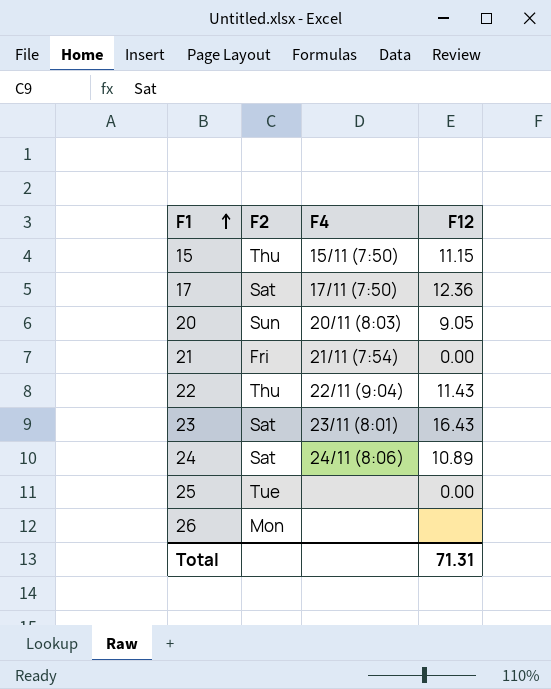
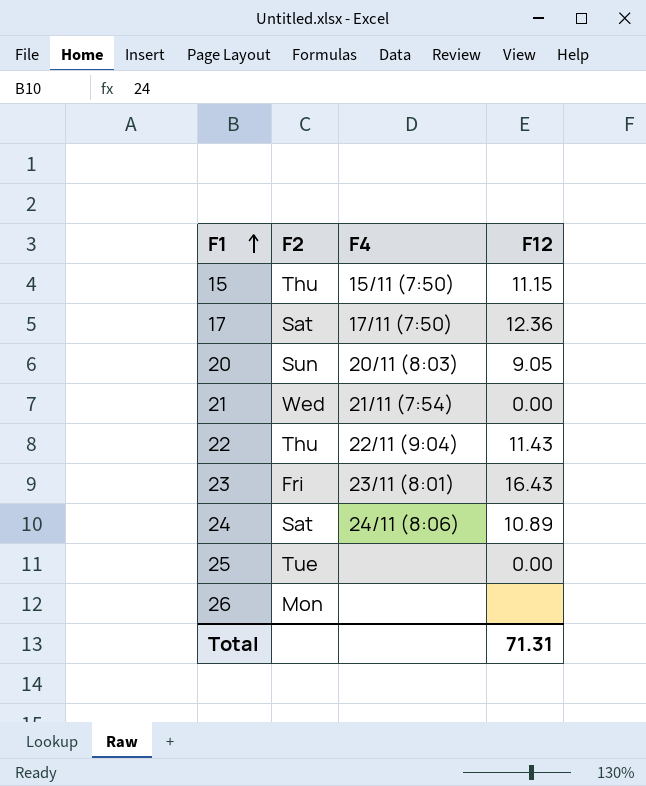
21 | F2: Fri -> Wed
23 | F2: Sat -> Fri

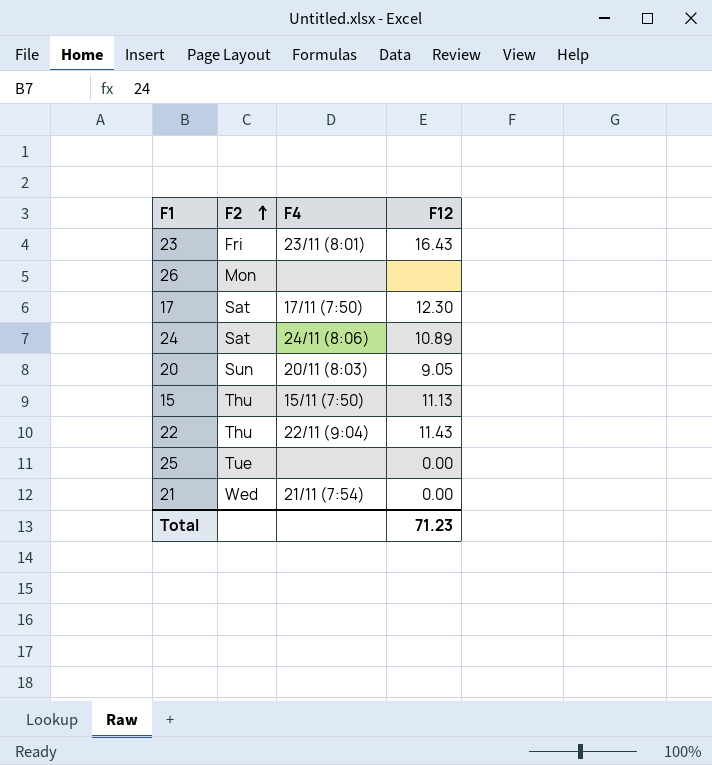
row order: F1 ascending -> F2 ascending
17 | F12: 12.36 -> 12.30
15 | F12: 11.15 -> 11.13
Total | F12: 71.31 -> 71.23

